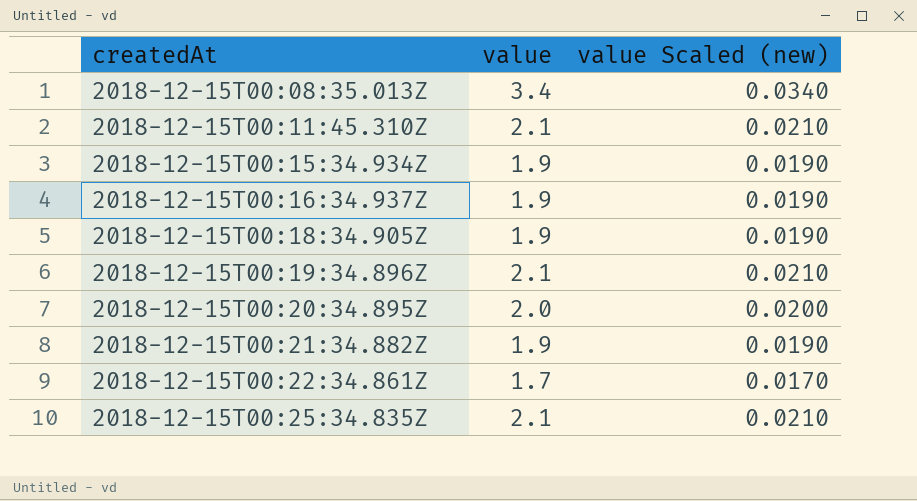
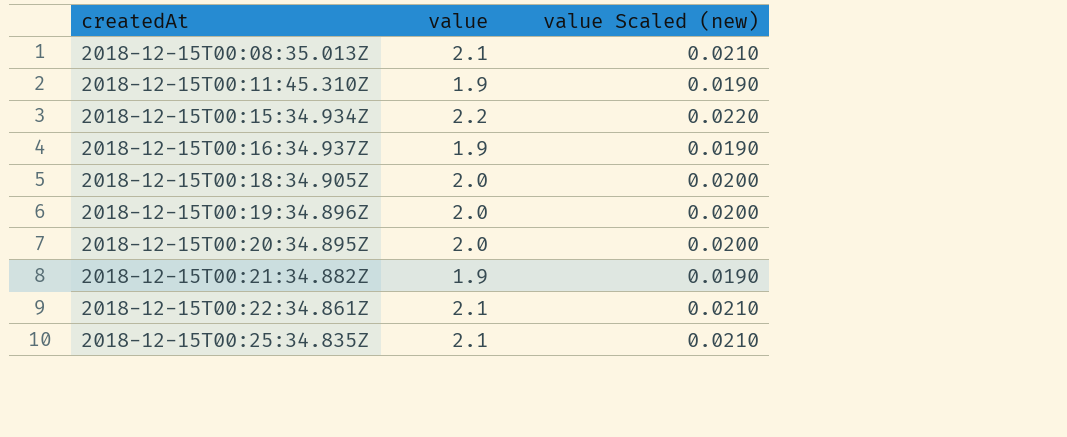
2018-12-15T00:08:35.013Z | value: 3.4 -> 2.1
2018-12-15T00:08:35.013Z | value Scaled (new): 0.0340 -> 0.0210
2018-12-15T00:11:45.310Z | value: 2.1 -> 1.9
2018-12-15T00:11:45.310Z | value Scaled (new): 0.0210 -> 0.0190
2018-12-15T00:15:34.934Z | value: 1.9 -> 2.2
2018-12-15T00:15:34.934Z | value Scaled (new): 0.0190 -> 0.0220
2018-12-15T00:18:34.905Z | value: 1.9 -> 2.0
2018-12-15T00:18:34.905Z | value Scaled (new): 0.0190 -> 0.0200
2018-12-15T00:19:34.896Z | value: 2.1 -> 2.0
2018-12-15T00:19:34.896Z | value Scaled (new): 0.0210 -> 0.0200
2018-12-15T00:22:34.861Z | value: 1.7 -> 2.1
2018-12-15T00:22:34.861Z | value Scaled (new): 0.0170 -> 0.0210

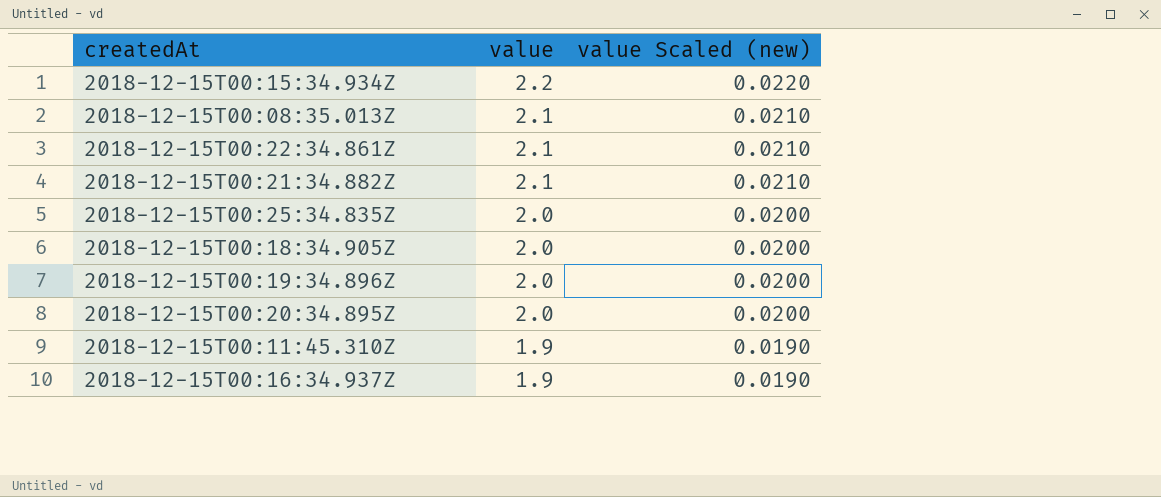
row order: createdAt ascending -> value descending
2018-12-15T00:21:34.882Z | value: 1.9 -> 2.1
2018-12-15T00:21:34.882Z | value Scaled (new): 0.0190 -> 0.0210
2018-12-15T00:25:34.835Z | value: 2.1 -> 2.0
2018-12-15T00:25:34.835Z | value Scaled (new): 0.0210 -> 0.0200

